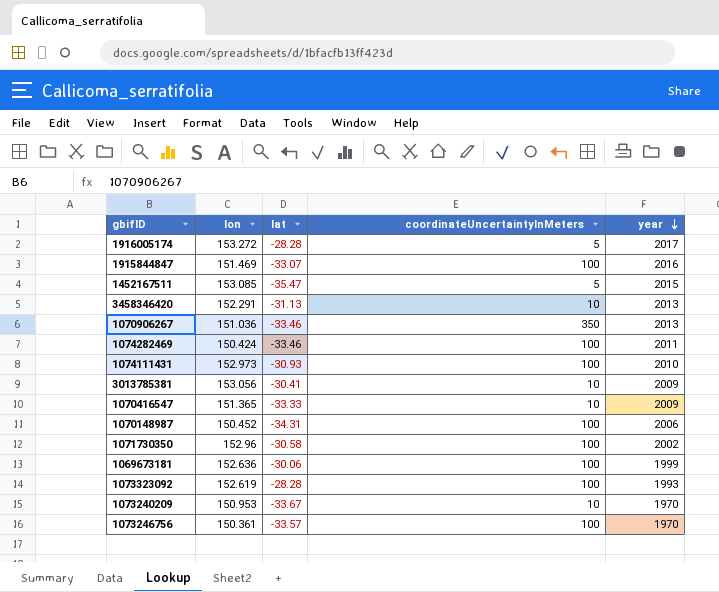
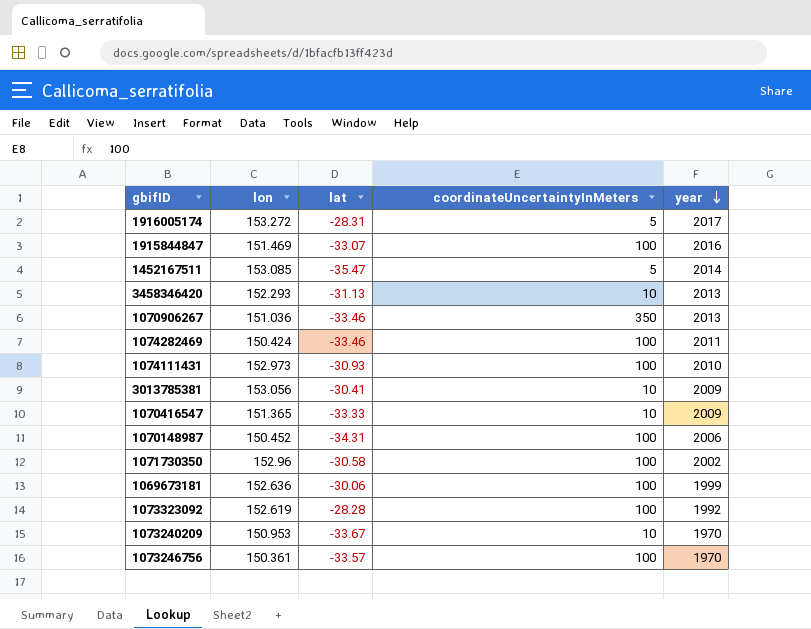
1916005174 | lat: -28.28 -> -28.31
1452167511 | year: 2015 -> 2014
3458346420 | lon: 152.291 -> 152.293
1073323092 | year: 1993 -> 1992

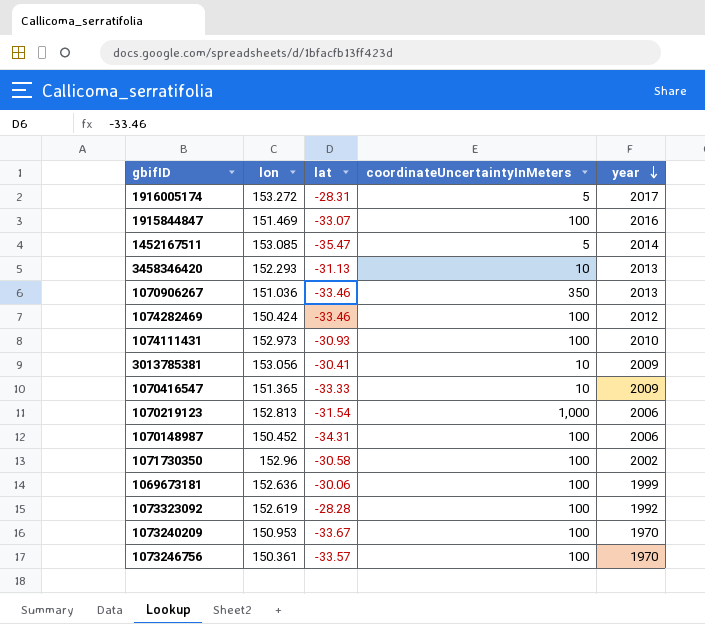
1074282469 | year: 2011 -> 2012
row 1070219123: none -> 152.813 | -31.54 | 1,000 | 2006
1073240209 | coordinateUncertaintyInMeters: 10 -> 100

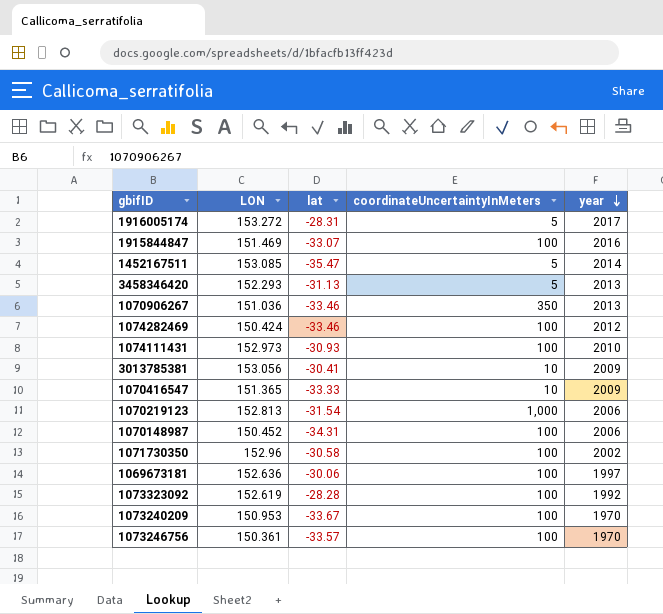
column name: lon -> LON
3458346420 | coordinateUncertaintyInMeters: 10 -> 5
1069673181 | year: 1999 -> 1997

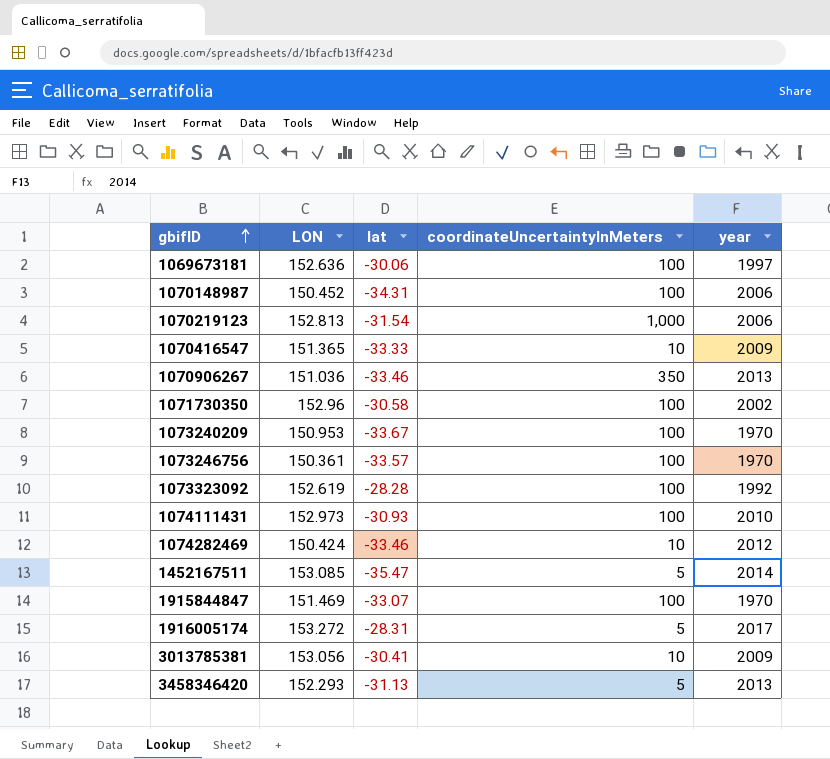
row order: year descending -> gbifID ascending
1074282469 | coordinateUncertaintyInMeters: 100 -> 10
1915844847 | year: 2016 -> 1970

